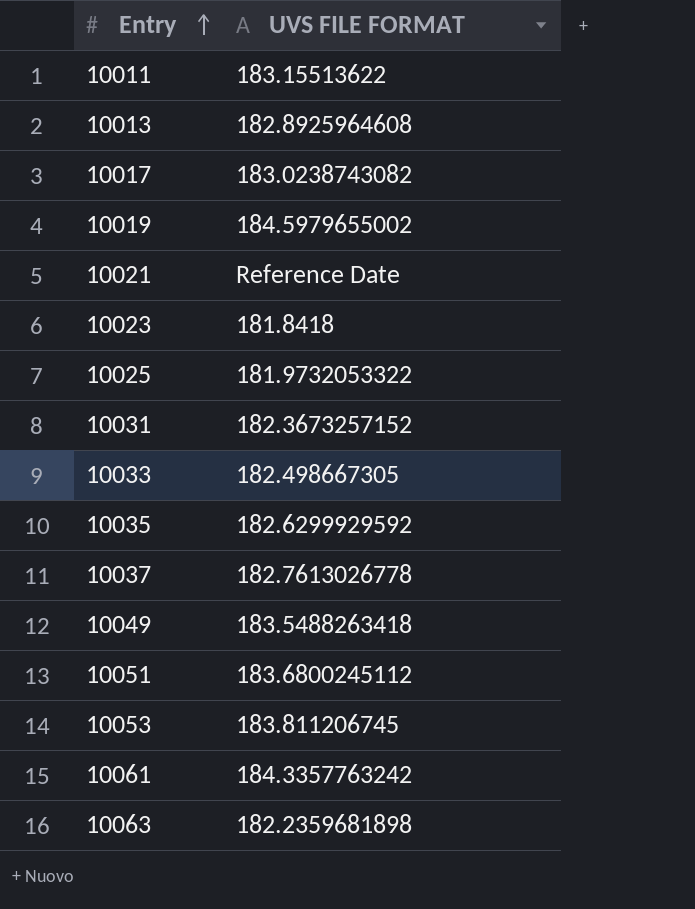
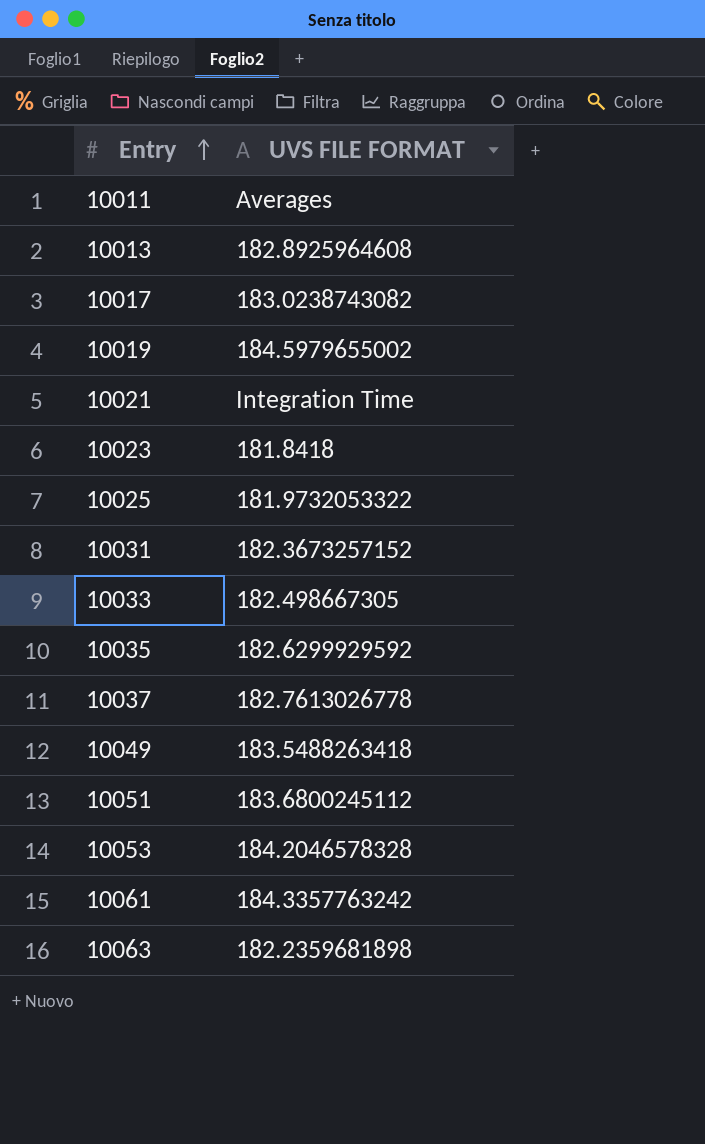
10011 | UVS FILE FORMAT: 183.15513622 -> Averages
10021 | UVS FILE FORMAT: Reference Date -> Integration Time
10053 | UVS FILE FORMAT: 183.811206745 -> 184.2046578328

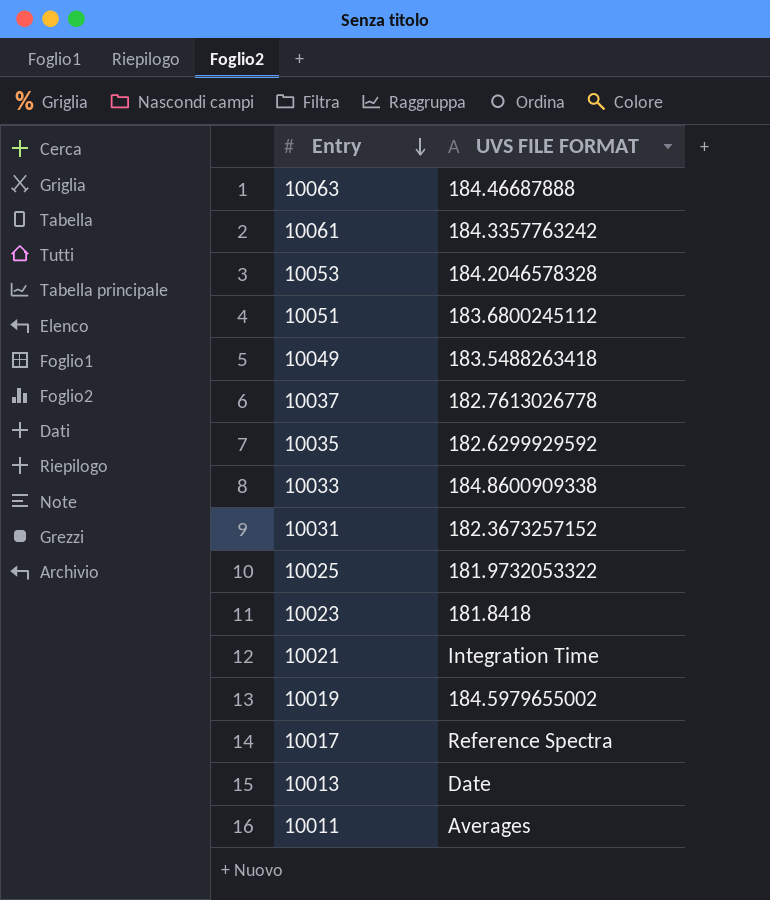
row order: Entry ascending -> Entry descending
10063 | UVS FILE FORMAT: 182.2359681898 -> 184.46687888
10033 | UVS FILE FORMAT: 182.498667305 -> 184.8600909338
10017 | UVS FILE FORMAT: 183.0238743082 -> Reference Spectra
10013 | UVS FILE FORMAT: 182.8925964608 -> Date

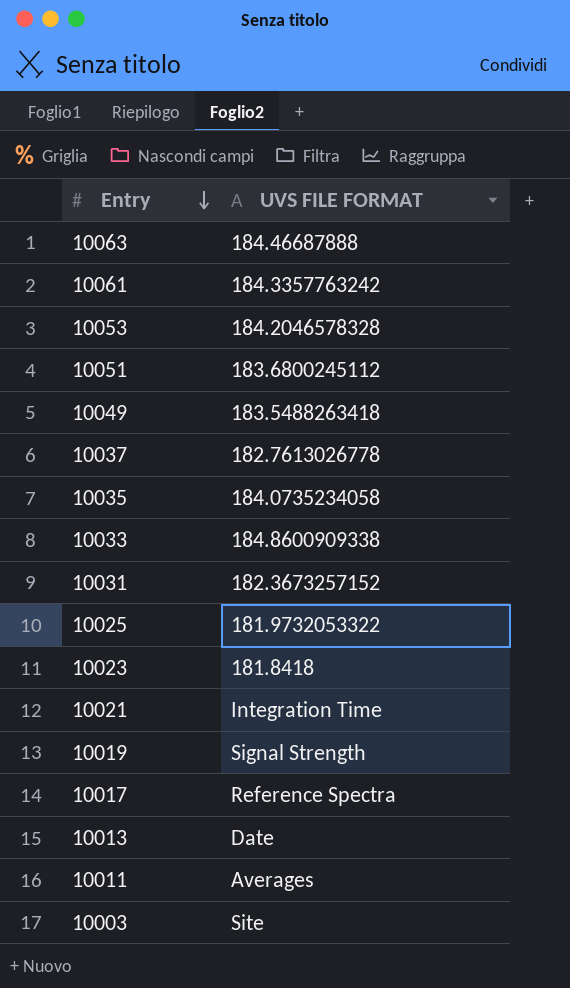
10035 | UVS FILE FORMAT: 182.6299929592 -> 184.0735234058
10019 | UVS FILE FORMAT: 184.5979655002 -> Signal Strength
row 10003: none -> Site

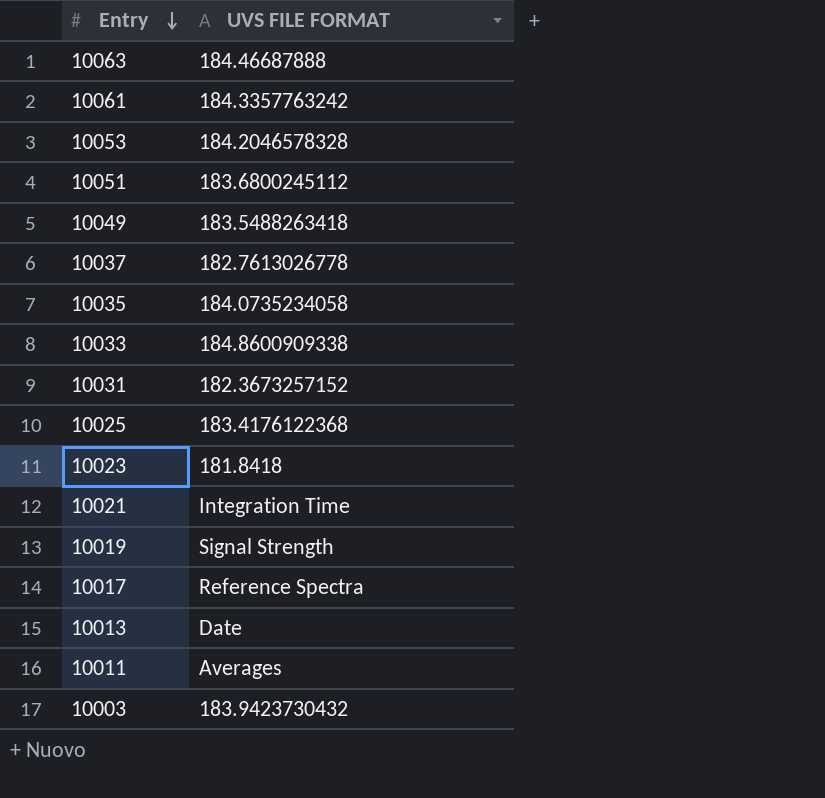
10025 | UVS FILE FORMAT: 181.9732053322 -> 183.4176122368
10003 | UVS FILE FORMAT: Site -> 183.9423730432

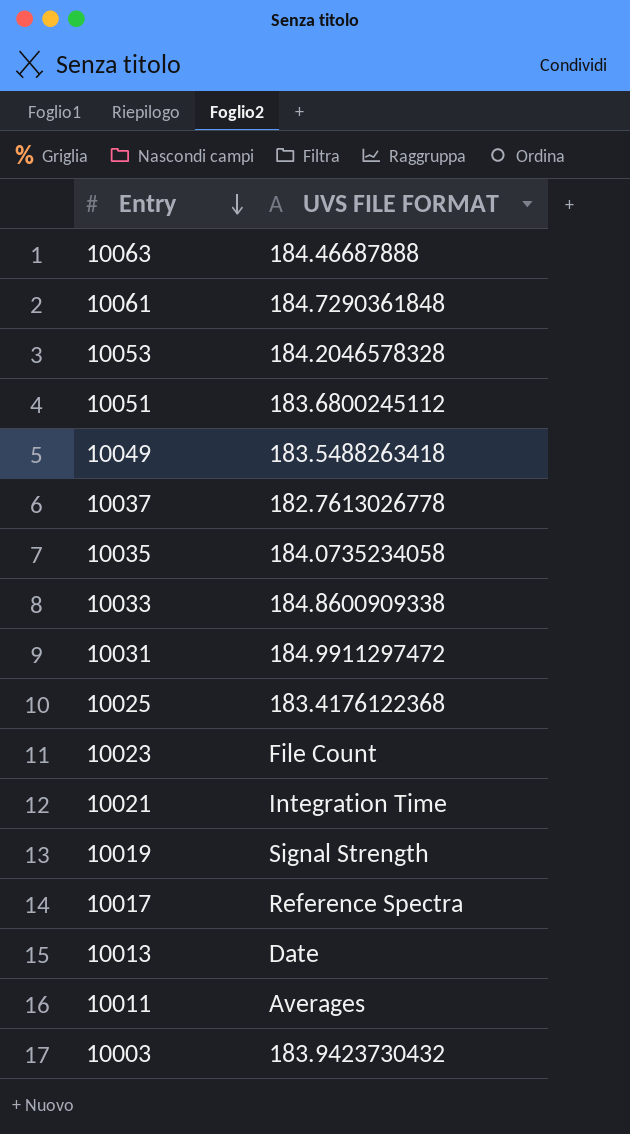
10061 | UVS FILE FORMAT: 184.3357763242 -> 184.7290361848
10031 | UVS FILE FORMAT: 182.3673257152 -> 184.9911297472
10023 | UVS FILE FORMAT: 181.8418 -> File Count

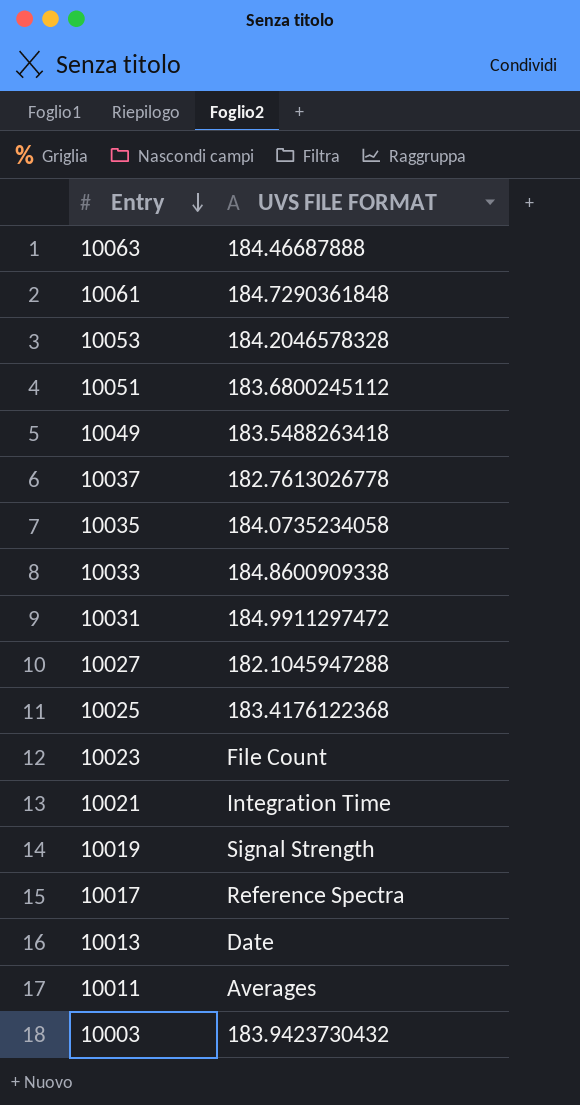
row 10027: none -> 182.1045947288

